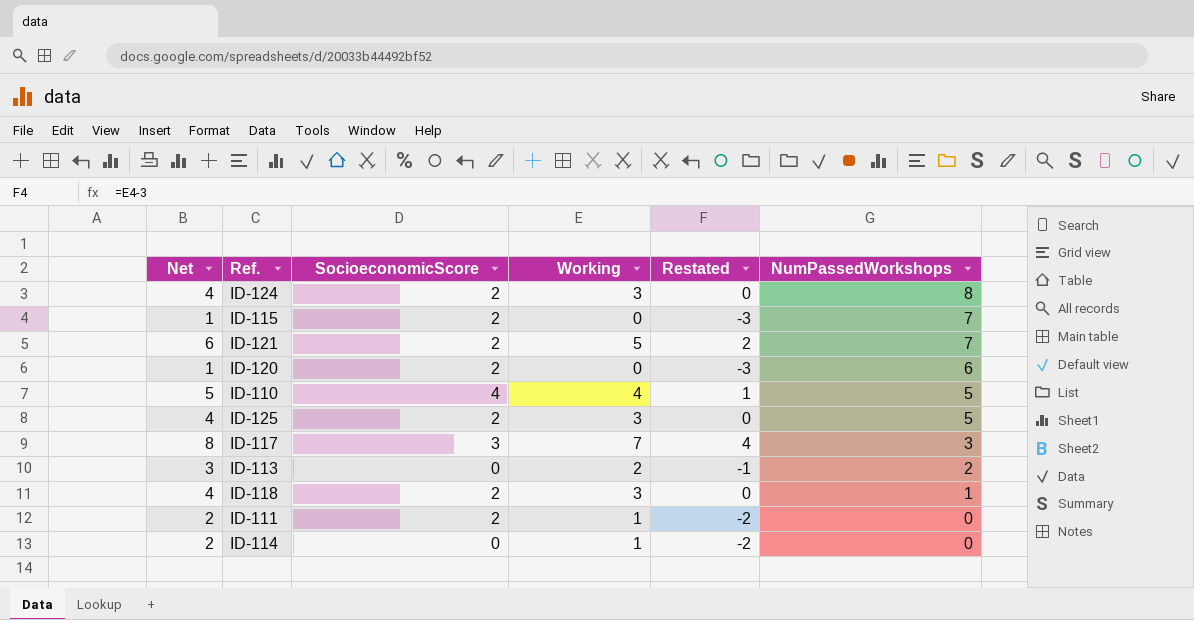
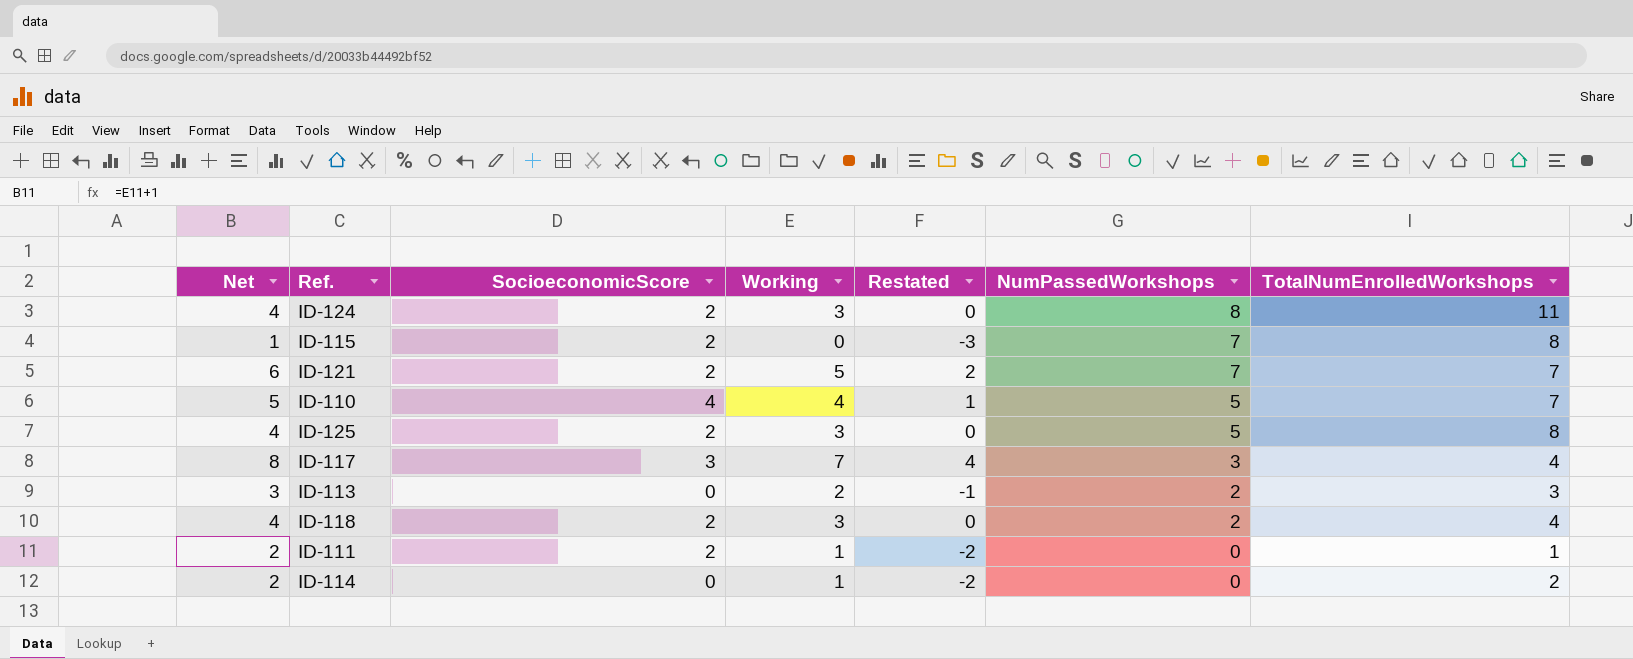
column TotalNumEnrolledWorkshops | position: none -> 7
row ID-120: 1 | 2 | 0 | -3 | 6 -> none
ID-118 | NumPassedWorkshops: 1 -> 2

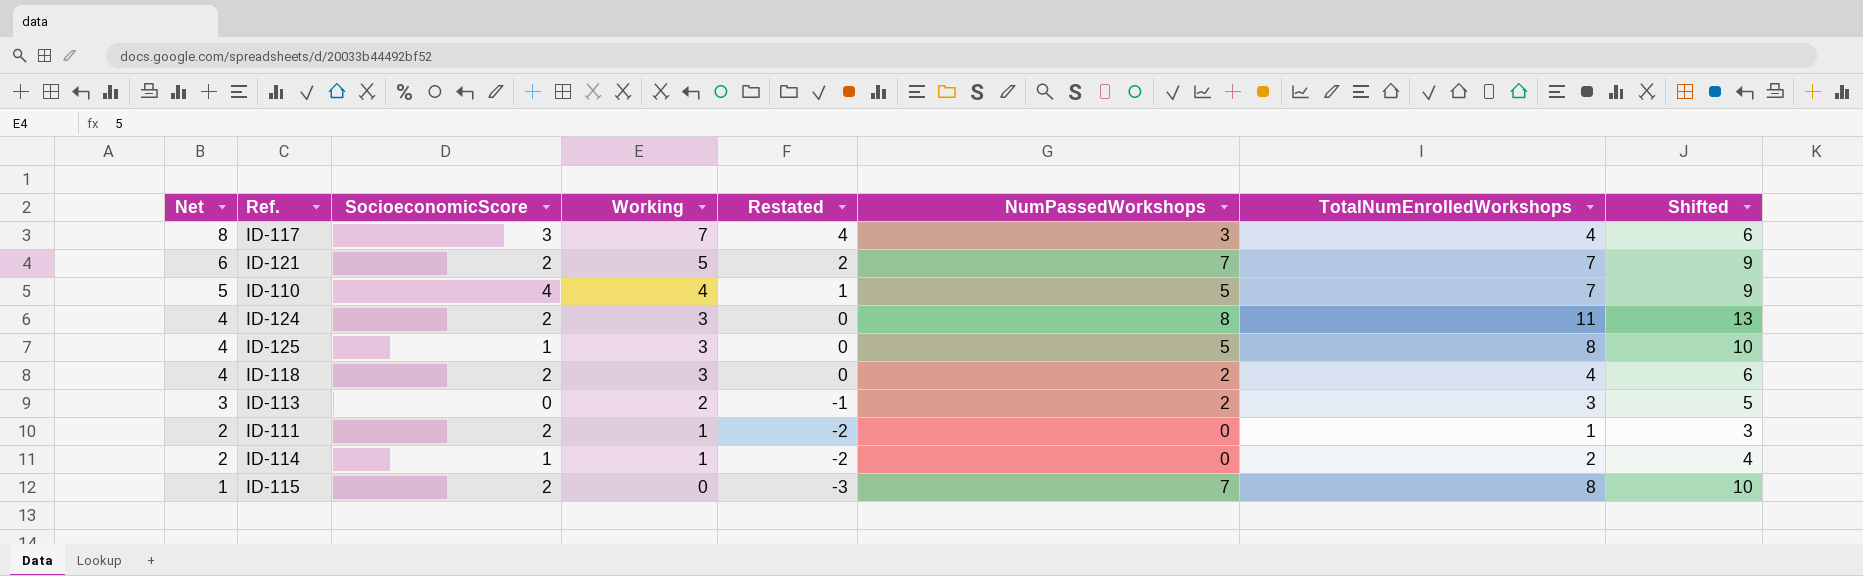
row order: NumPassedWorkshops descending -> Net descending
column Shifted | formula: none -> [TotalNumEnrolledWorkshops] + 2
ID-125 | SocioeconomicScore: 2 -> 1
ID-114 | SocioeconomicScore: 0 -> 1

